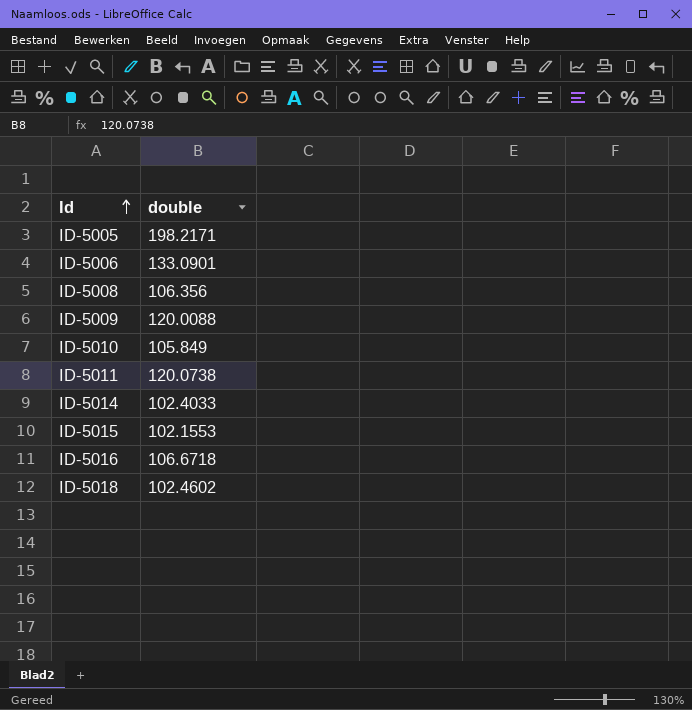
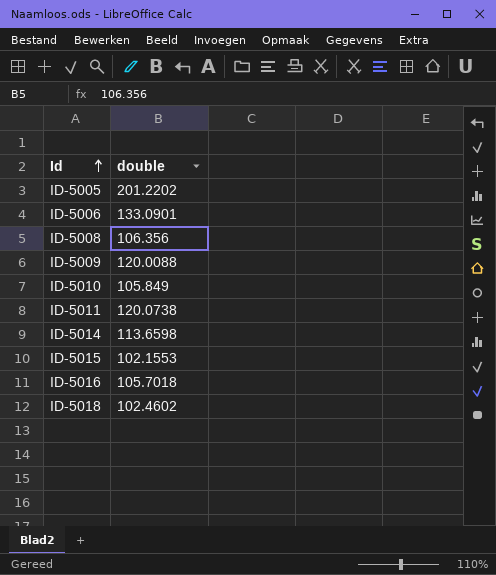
ID-5005 | double: 198.2171 -> 201.2202
ID-5014 | double: 102.4033 -> 113.6598
ID-5016 | double: 106.6718 -> 105.7018

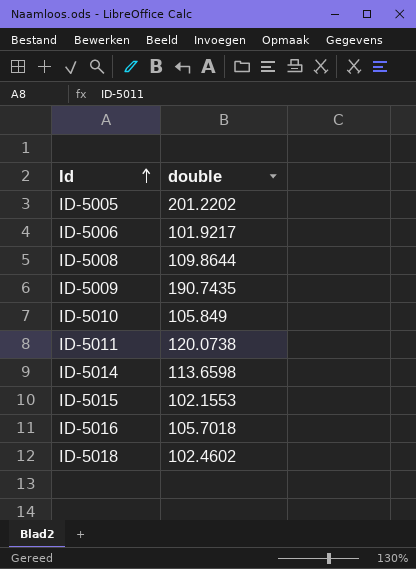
ID-5006 | double: 133.0901 -> 101.9217
ID-5008 | double: 106.356 -> 109.8644
ID-5009 | double: 120.0088 -> 190.7435

